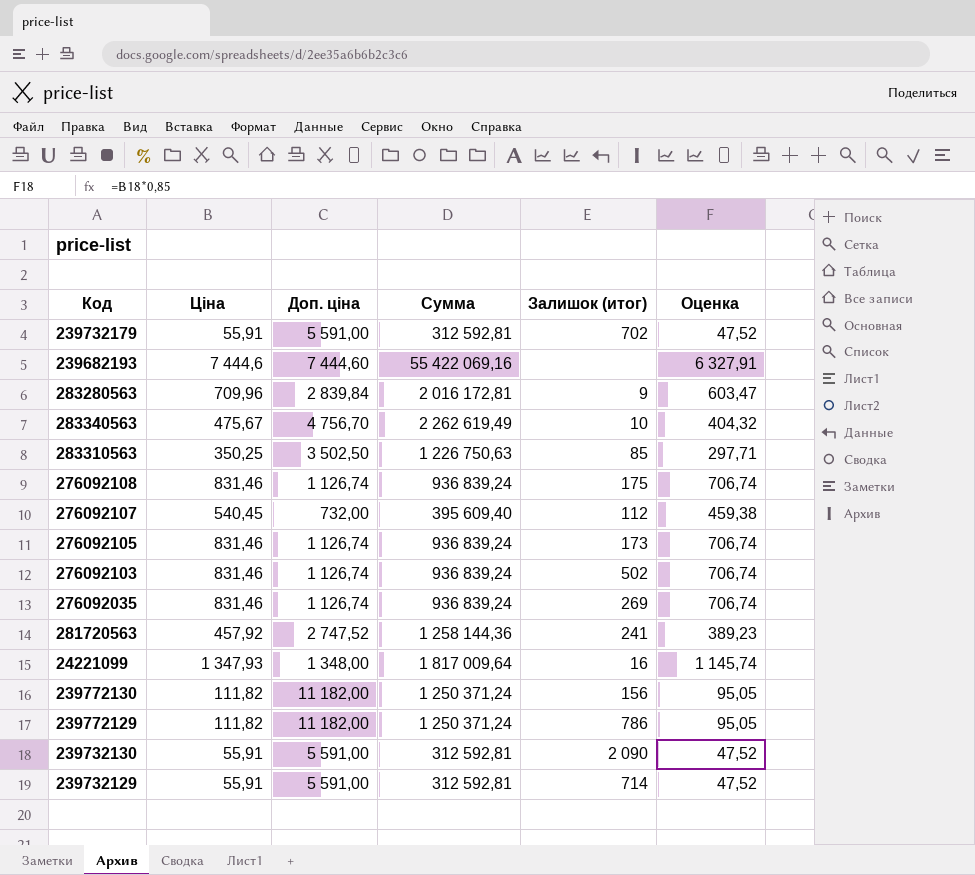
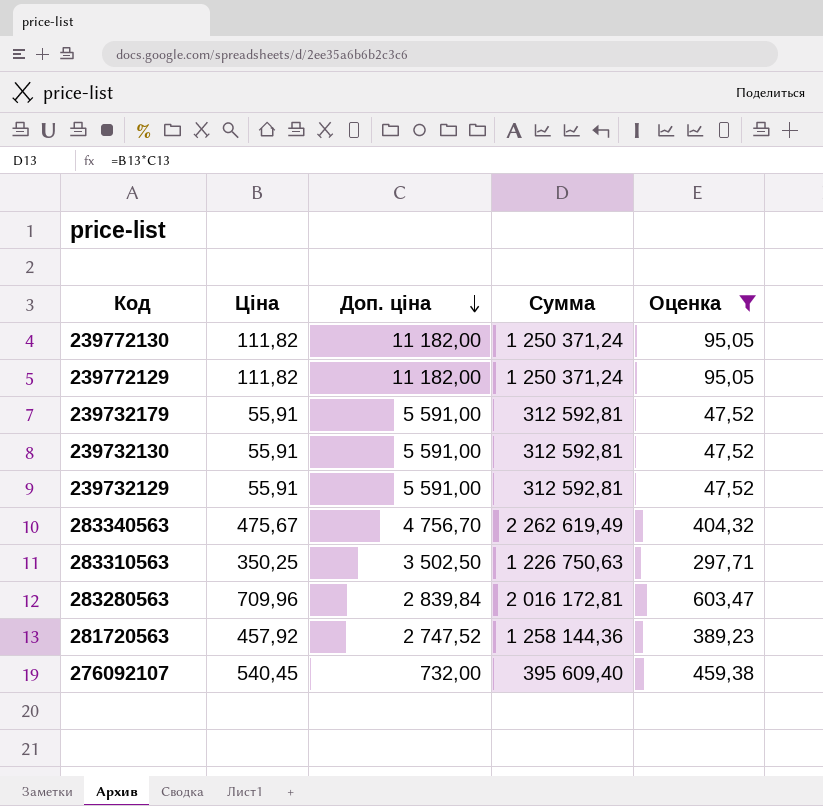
filter: none -> Оценка <= 603,47
row order: none -> Доп. ціна descending
column Залишок (итог) | position: 5 -> none

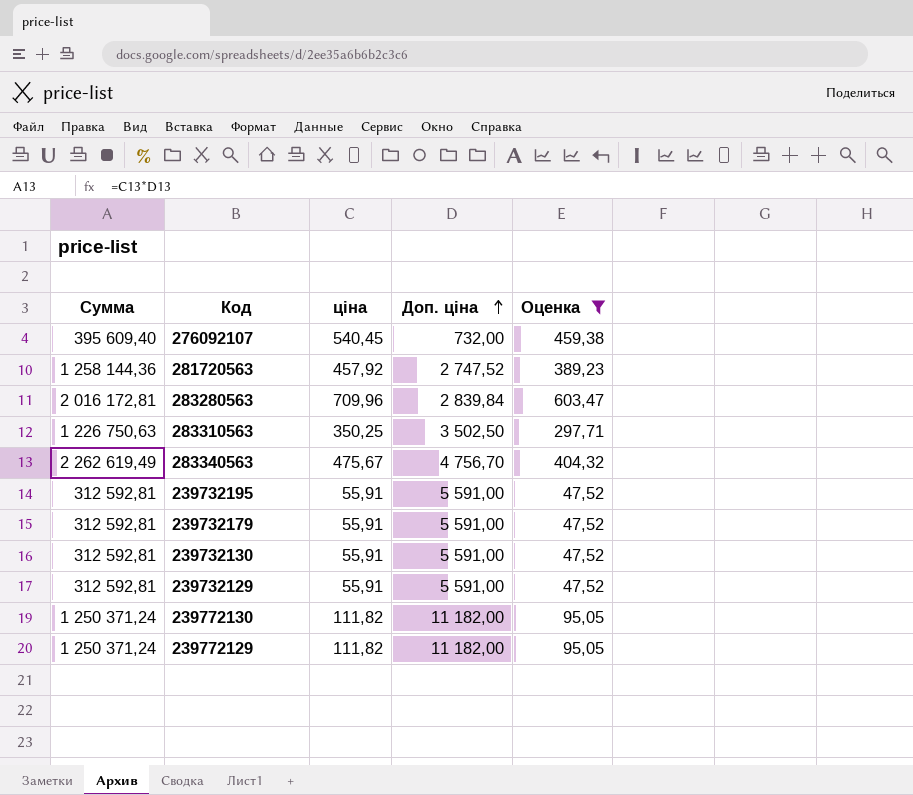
row order: Доп. ціна descending -> Доп. ціна ascending
column Сумма | position: 4 -> 1
column name: Ціна -> ціна
row 239732195: none -> 312 592,81 | 55,91 | 5 591,00 | 47,52

